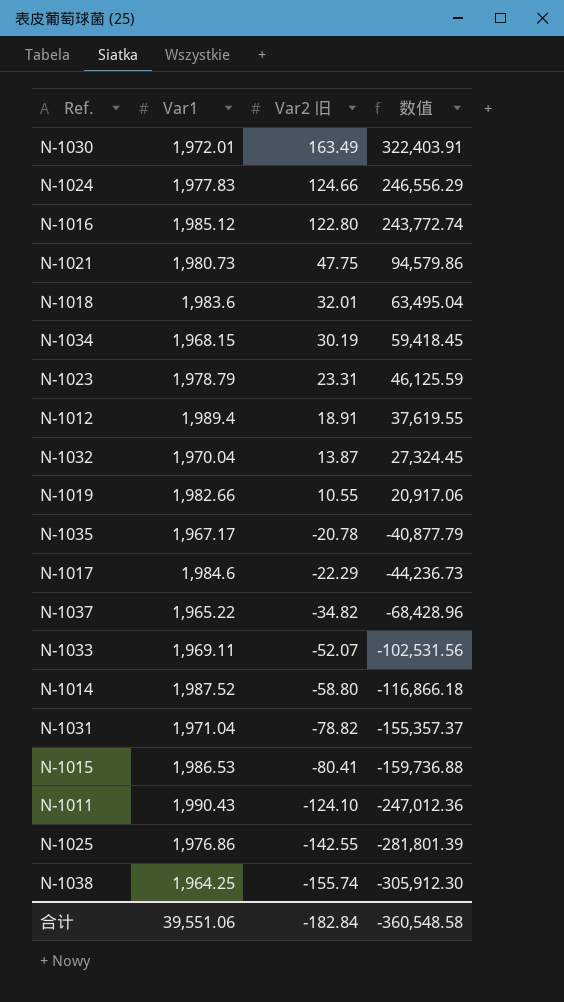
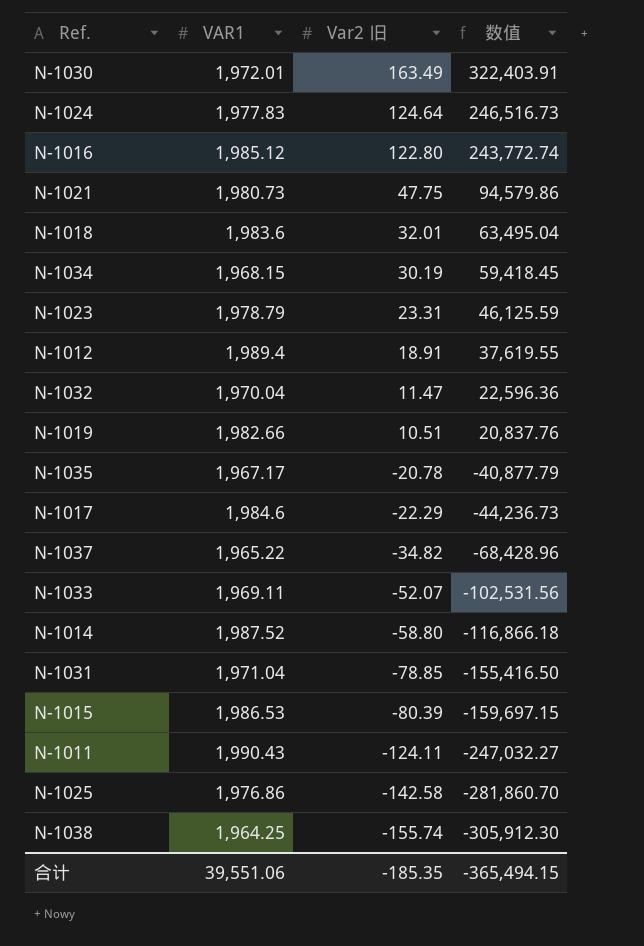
column name: Var1 -> VAR1
N-1024 | Var2 旧: 124.66 -> 124.64
N-1024 | 数值: 246,556.29 -> 246,516.73
N-1032 | Var2 旧: 13.87 -> 11.47
N-1032 | 数值: 27,324.45 -> 22,596.36
N-1019 | Var2 旧: 10.55 -> 10.51
N-1019 | 数值: 20,917.06 -> 20,837.76
N-1031 | Var2 旧: -78.82 -> -78.85
N-1031 | 数值: -155,357.37 -> -155,416.50
N-1015 | Var2 旧: -80.41 -> -80.39
N-1015 | 数值: -159,736.88 -> -159,697.15
N-1011 | Var2 旧: -124.10 -> -124.11
N-1011 | 数值: -247,012.36 -> -247,032.27
N-1025 | Var2 旧: -142.55 -> -142.58
N-1025 | 数值: -281,801.39 -> -281,860.70
合计 | Var2 旧: -182.84 -> -185.35
合计 | 数值: -360,548.58 -> -365,494.15

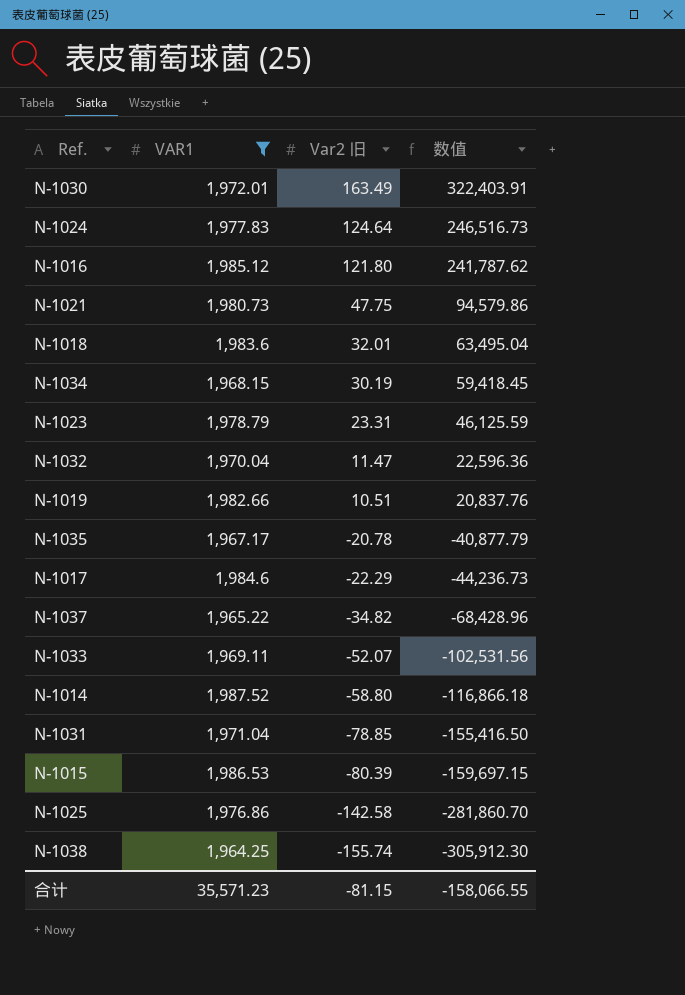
filter: none -> VAR1 <= 1,987.52
N-1016 | Var2 旧: 122.80 -> 121.80
N-1016 | 数值: 243,772.74 -> 241,787.62
合计 | VAR1: 39,551.06 -> 35,571.23
合计 | Var2 旧: -185.35 -> -81.15
合计 | 数值: -365,494.15 -> -158,066.55

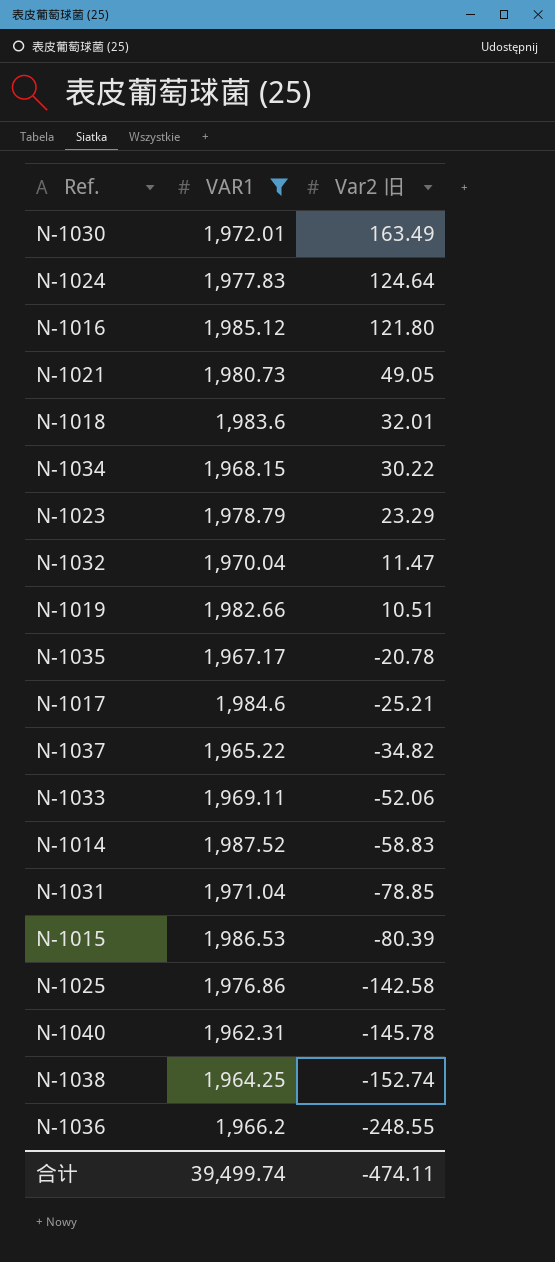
column 数值 | formula: [VAR1] * [Var2 旧] -> none
N-1021 | Var2 旧: 47.75 -> 49.05
N-1034 | Var2 旧: 30.19 -> 30.22
N-1023 | Var2 旧: 23.31 -> 23.29
N-1017 | Var2 旧: -22.29 -> -25.21
N-1033 | Var2 旧: -52.07 -> -52.06
N-1014 | Var2 旧: -58.80 -> -58.83
row N-1040: none -> 1,962.31 | -145.78
N-1038 | Var2 旧: -155.74 -> -152.74
row N-1036: none -> 1,966.2 | -248.55
合计 | VAR1: 35,571.23 -> 39,499.74
合计 | Var2 旧: -81.15 -> -474.11

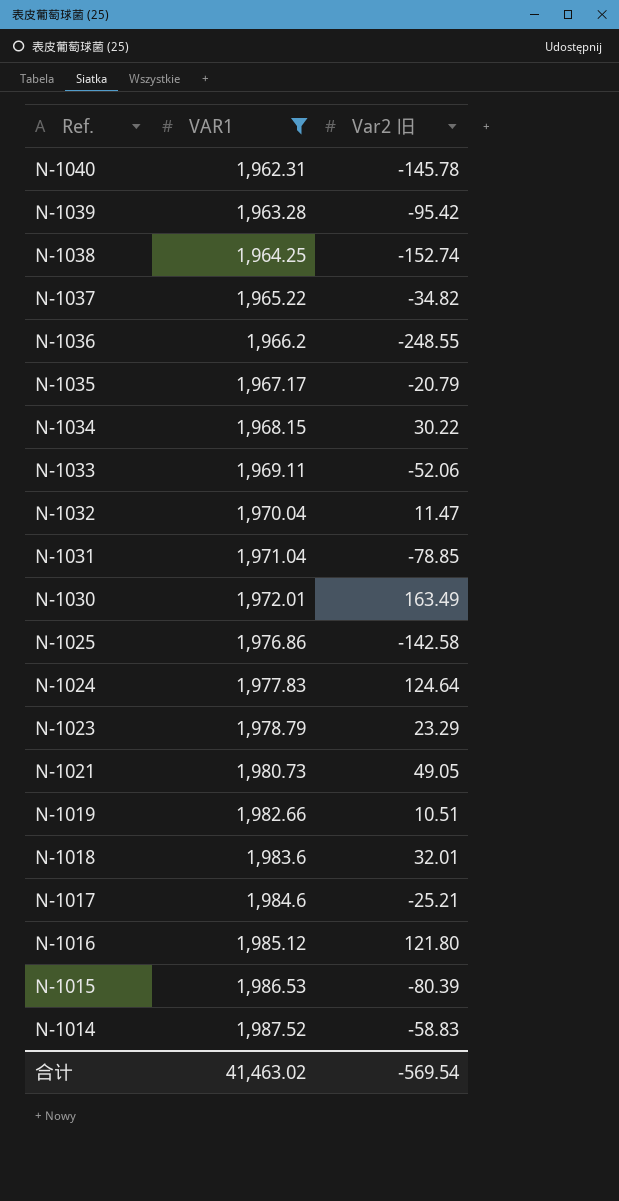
row order: Var2 旧 descending -> Ref. descending
row N-1039: none -> 1,963.28 | -95.42
N-1035 | Var2 旧: -20.78 -> -20.79
合计 | VAR1: 39,499.74 -> 41,463.02
合计 | Var2 旧: -474.11 -> -569.54

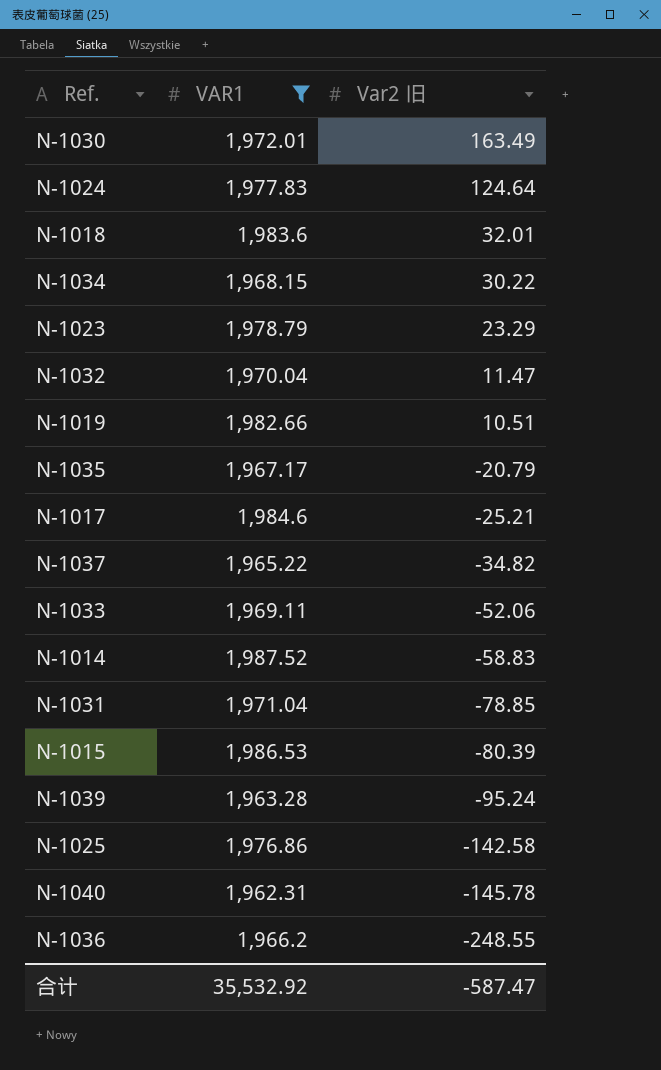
row order: Ref. descending -> Var2 旧 descending
row N-1038: 1,964.25 | -152.74 -> none
row N-1021: 1,980.73 | 49.05 -> none
row N-1016: 1,985.12 | 121.80 -> none
N-1039 | Var2 旧: -95.42 -> -95.24
合计 | VAR1: 41,463.02 -> 35,532.92
合计 | Var2 旧: -569.54 -> -587.47

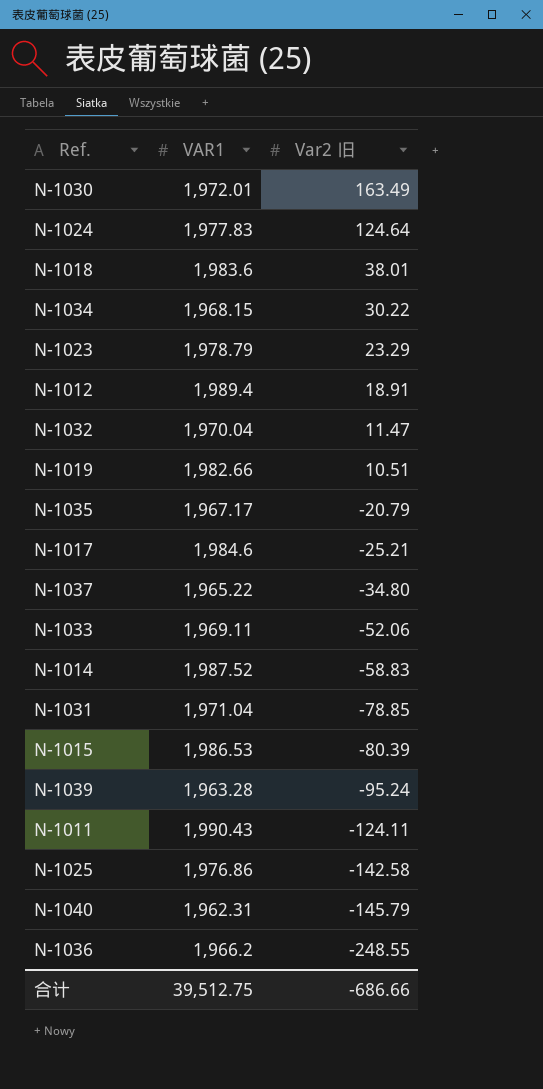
filter: VAR1 <= 1,987.52 -> none
N-1018 | Var2 旧: 32.01 -> 38.01
N-1037 | Var2 旧: -34.82 -> -34.80
N-1040 | Var2 旧: -145.78 -> -145.79
合计 | VAR1: 35,532.92 -> 39,512.75
合计 | Var2 旧: -587.47 -> -686.66

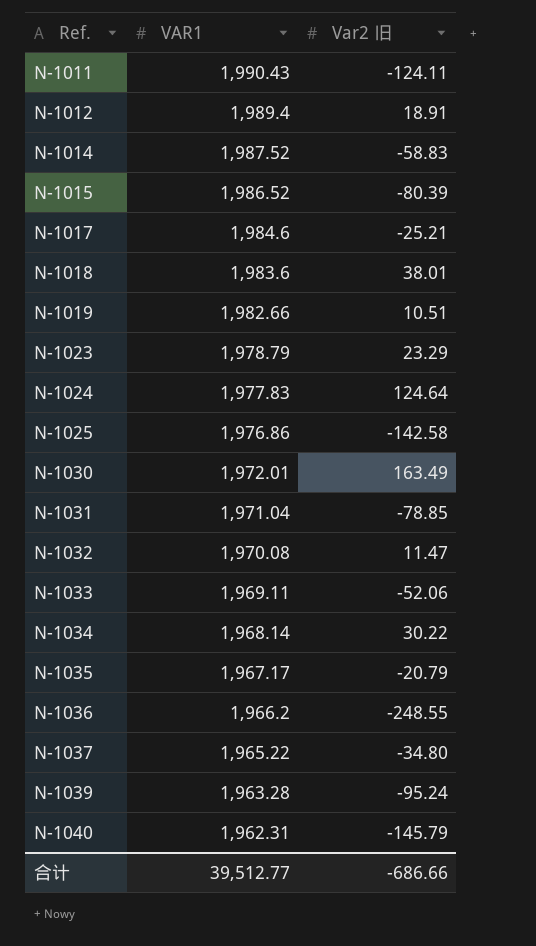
row order: Var2 旧 descending -> Ref. ascending
N-1015 | VAR1: 1,986.53 -> 1,986.52
N-1032 | VAR1: 1,970.04 -> 1,970.08
N-1034 | VAR1: 1,968.15 -> 1,968.14
合计 | VAR1: 39,512.75 -> 39,512.77

